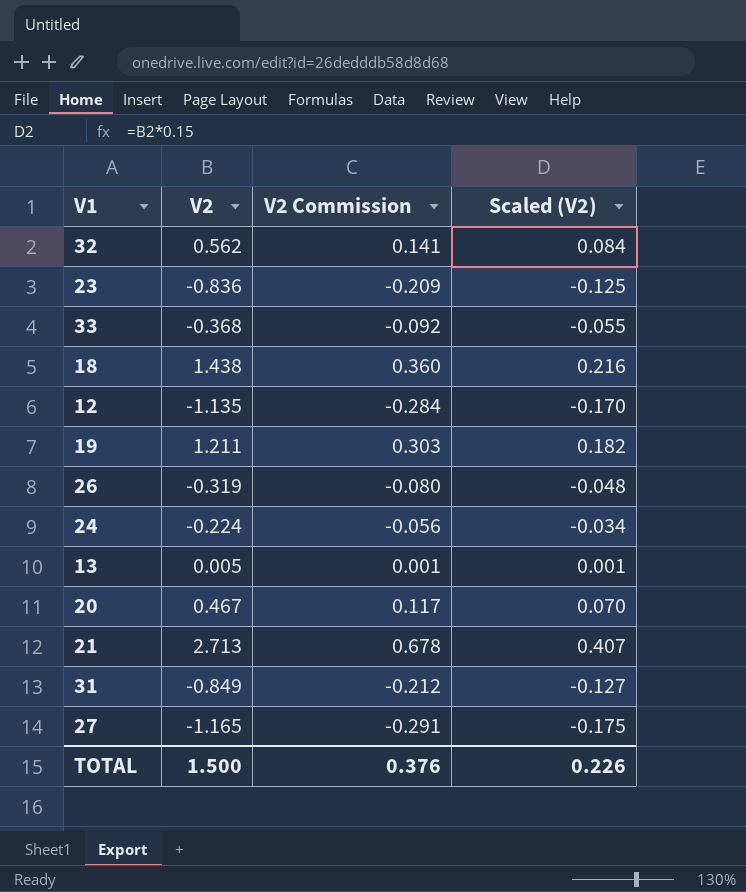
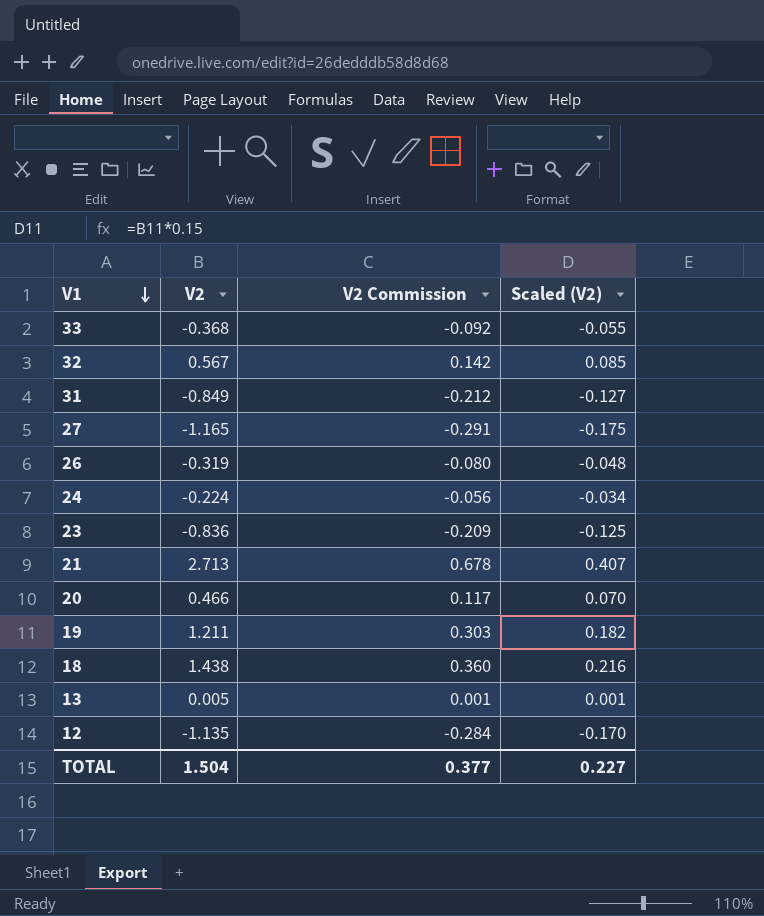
row order: none -> V1 descending
32 | V2: 0.562 -> 0.567
32 | V2 Commission: 0.141 -> 0.142
32 | Scaled (V2): 0.084 -> 0.085
20 | V2: 0.467 -> 0.466
TOTAL | V2: 1.500 -> 1.504
TOTAL | V2 Commission: 0.376 -> 0.377
TOTAL | Scaled (V2): 0.226 -> 0.227

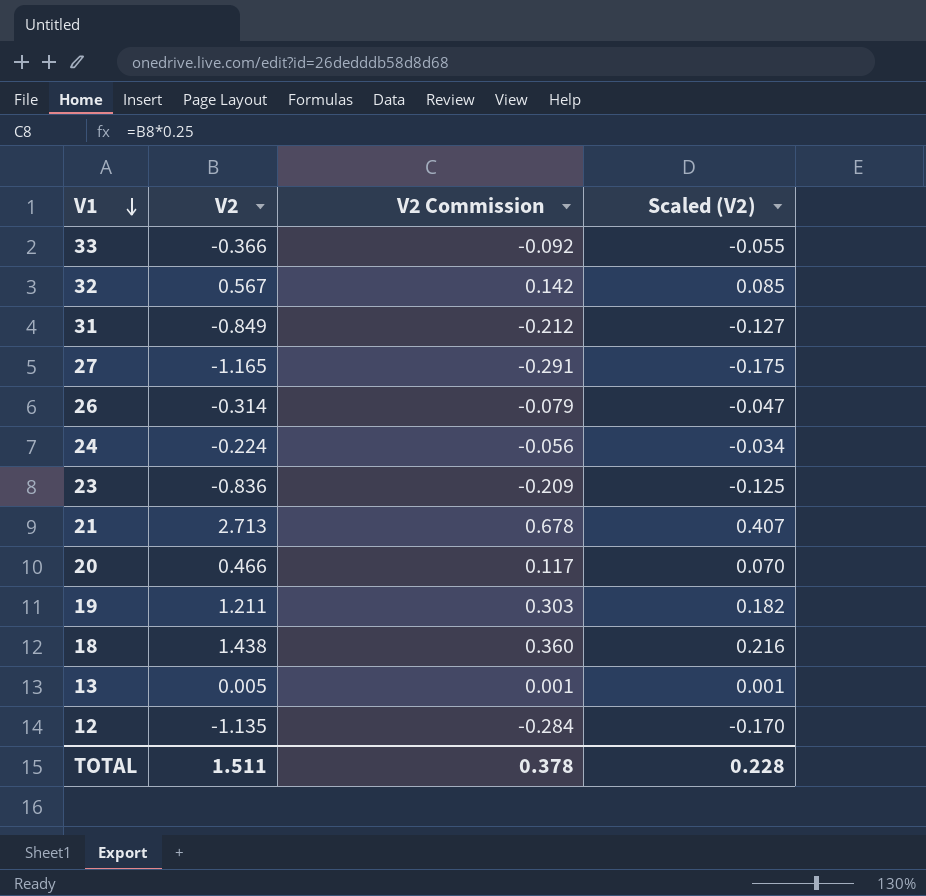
33 | V2: -0.368 -> -0.366
26 | V2: -0.319 -> -0.314
26 | V2 Commission: -0.080 -> -0.079
26 | Scaled (V2): -0.048 -> -0.047
TOTAL | V2: 1.504 -> 1.511
TOTAL | V2 Commission: 0.377 -> 0.378
TOTAL | Scaled (V2): 0.227 -> 0.228

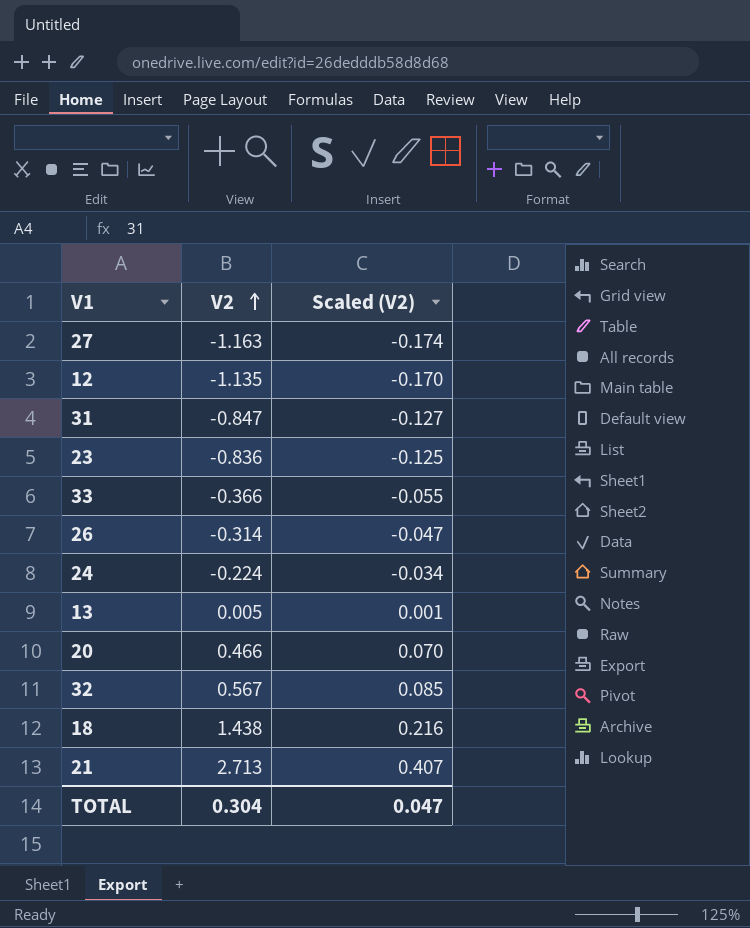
row order: V1 descending -> V2 ascending
column V2 Commission | formula: [V2] * 0.25 -> none
row 19: 1.211 | 0.303 | 0.182 -> none
27 | V2: -1.165 -> -1.163
27 | Scaled (V2): -0.175 -> -0.174
31 | V2: -0.849 -> -0.847
TOTAL | V2: 1.511 -> 0.304
TOTAL | Scaled (V2): 0.228 -> 0.047

